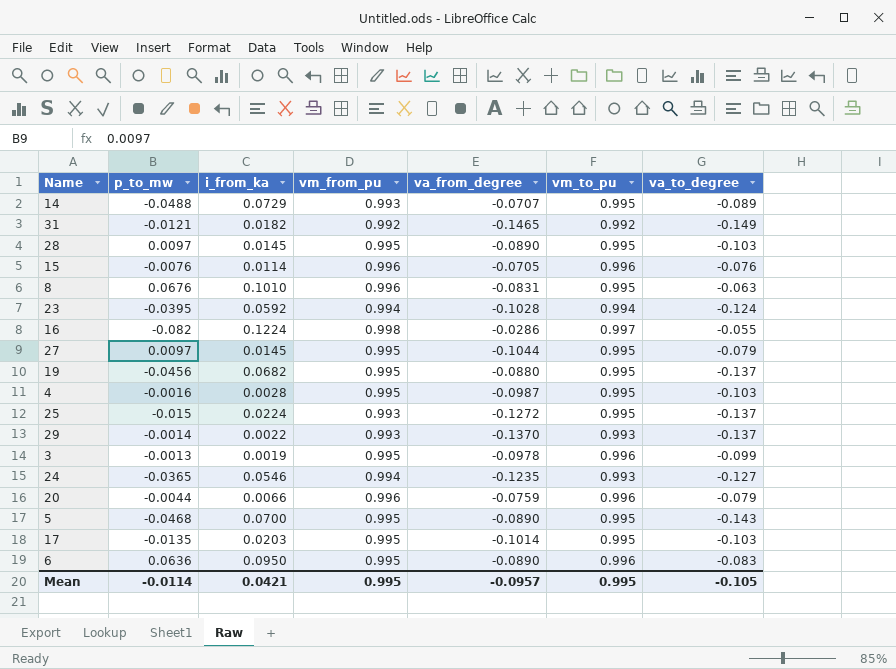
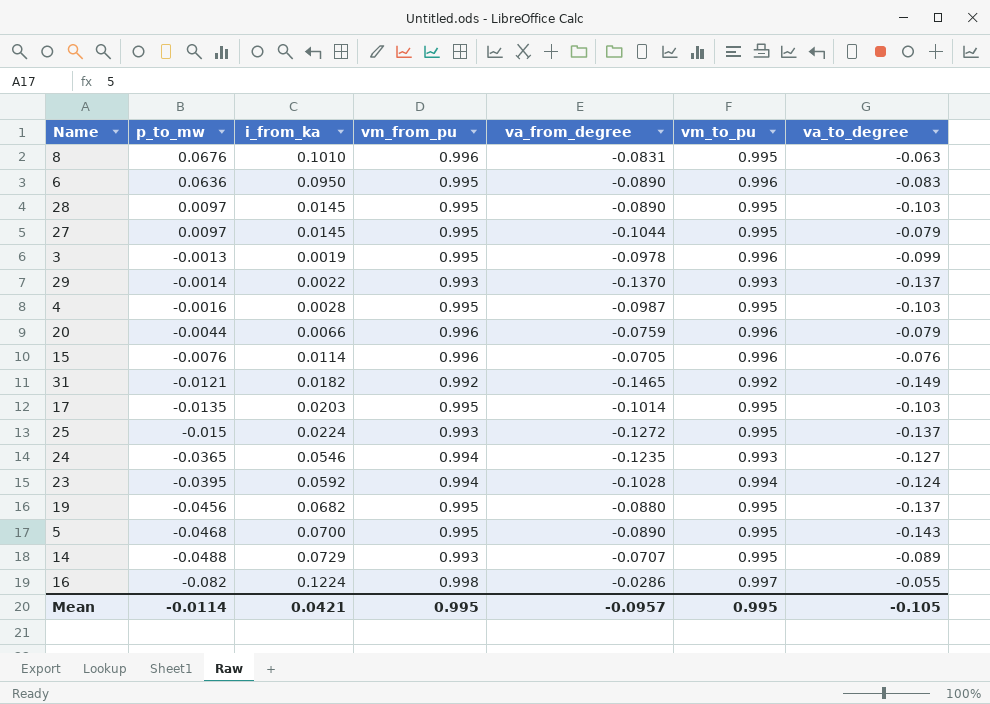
row order: none -> p_to_mw descending

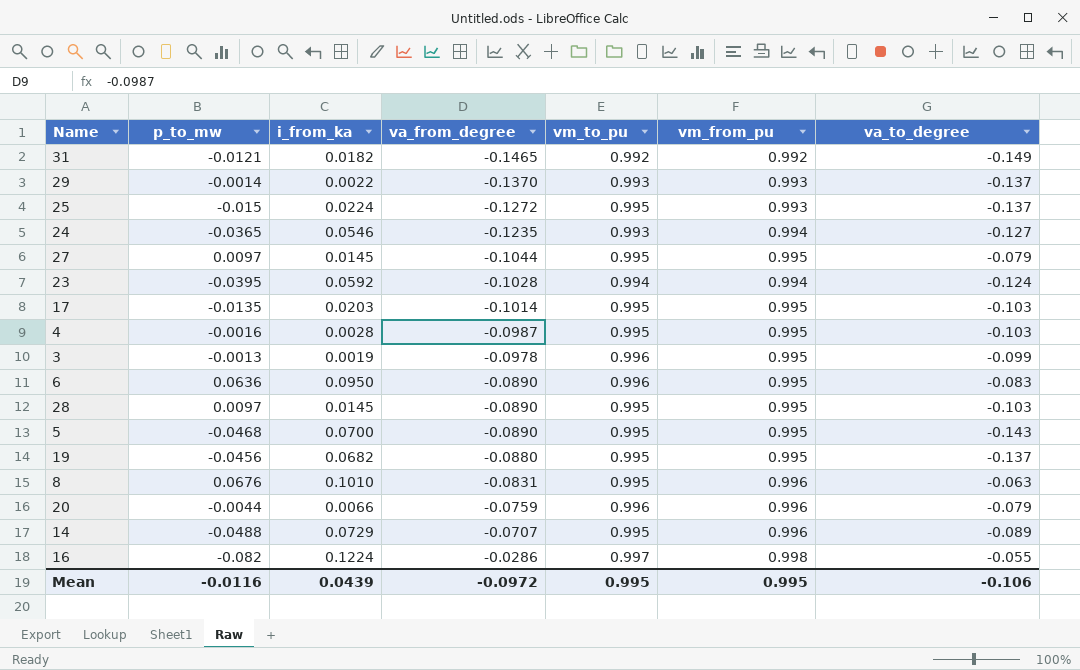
row order: p_to_mw descending -> va_from_degree ascending
column vm_from_pu | position: 4 -> 6
row 15: -0.0076 | 0.0114 | 0.996 | -0.0705 | 0.996 | -0.076 -> none
14 | vm_from_pu: 0.993 -> 0.996
Mean | p_to_mw: -0.0114 -> -0.0116
Mean | i_from_ka: 0.0421 -> 0.0439
Mean | va_from_degree: -0.0957 -> -0.0972
Mean | va_to_degree: -0.105 -> -0.106

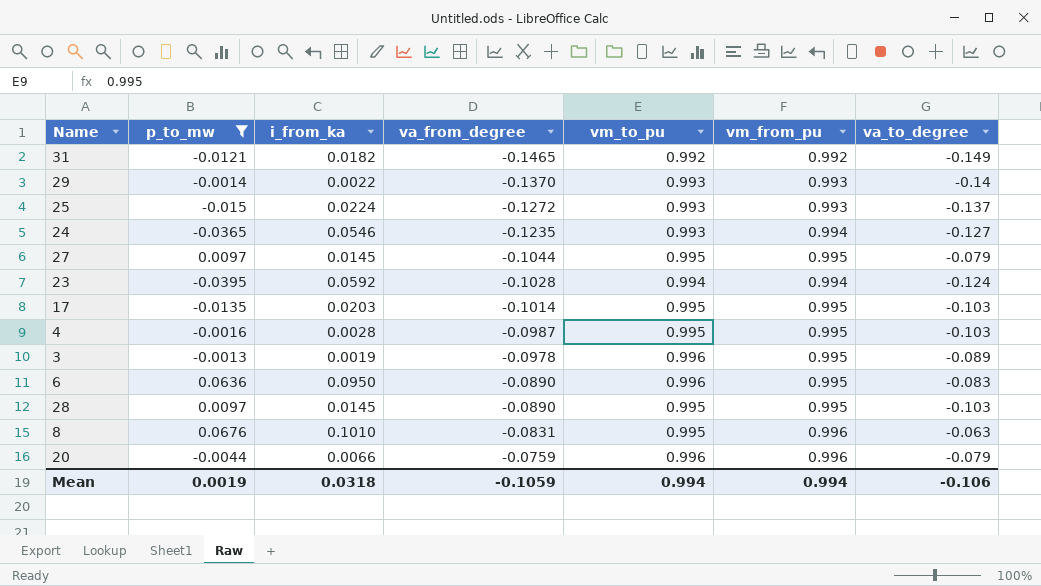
filter: none -> p_to_mw >= -0.0395
29 | va_to_degree: -0.137 -> -0.14
25 | vm_to_pu: 0.995 -> 0.993
3 | va_to_degree: -0.099 -> -0.089
Mean | p_to_mw: -0.0116 -> 0.0019
Mean | i_from_ka: 0.0439 -> 0.0318
Mean | va_from_degree: -0.0972 -> -0.1059
Mean | vm_to_pu: 0.995 -> 0.994
Mean | vm_from_pu: 0.995 -> 0.994

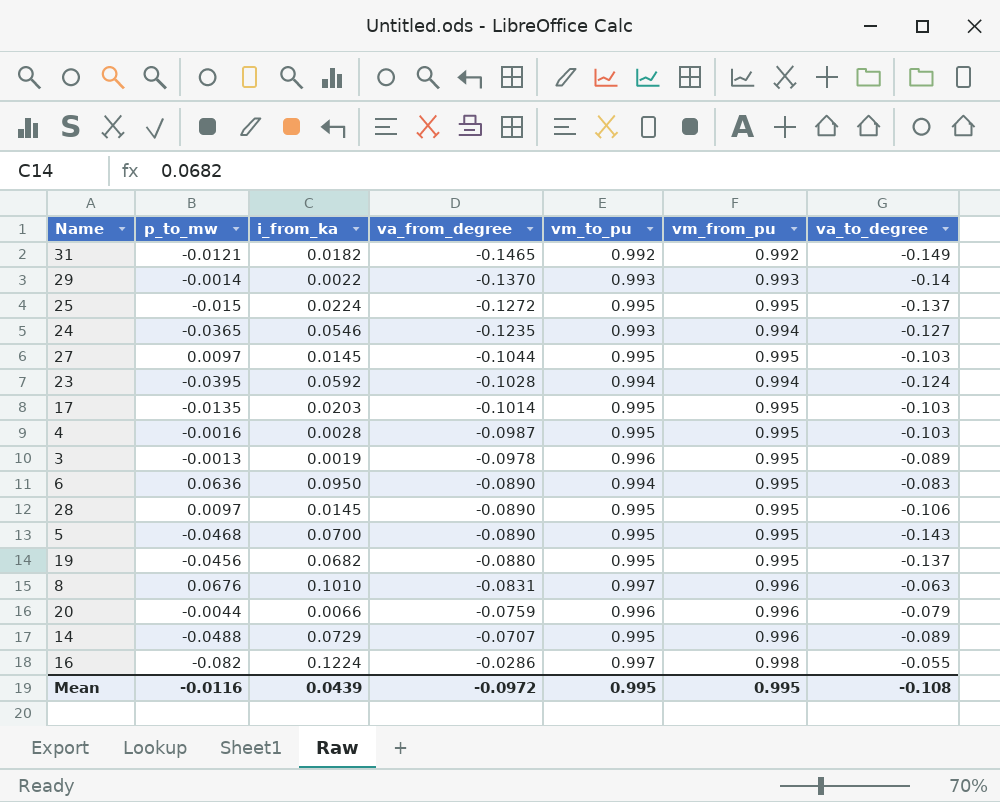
filter: p_to_mw >= -0.0395 -> none
25 | vm_to_pu: 0.993 -> 0.995
25 | vm_from_pu: 0.993 -> 0.995
27 | va_to_degree: -0.079 -> -0.103
6 | vm_to_pu: 0.996 -> 0.994
28 | va_to_degree: -0.103 -> -0.106
8 | vm_to_pu: 0.995 -> 0.997
Mean | p_to_mw: 0.0019 -> -0.0116
Mean | i_from_ka: 0.0318 -> 0.0439
Mean | va_from_degree: -0.1059 -> -0.0972
Mean | vm_to_pu: 0.994 -> 0.995
Mean | vm_from_pu: 0.994 -> 0.995
Mean | va_to_degree: -0.106 -> -0.108

